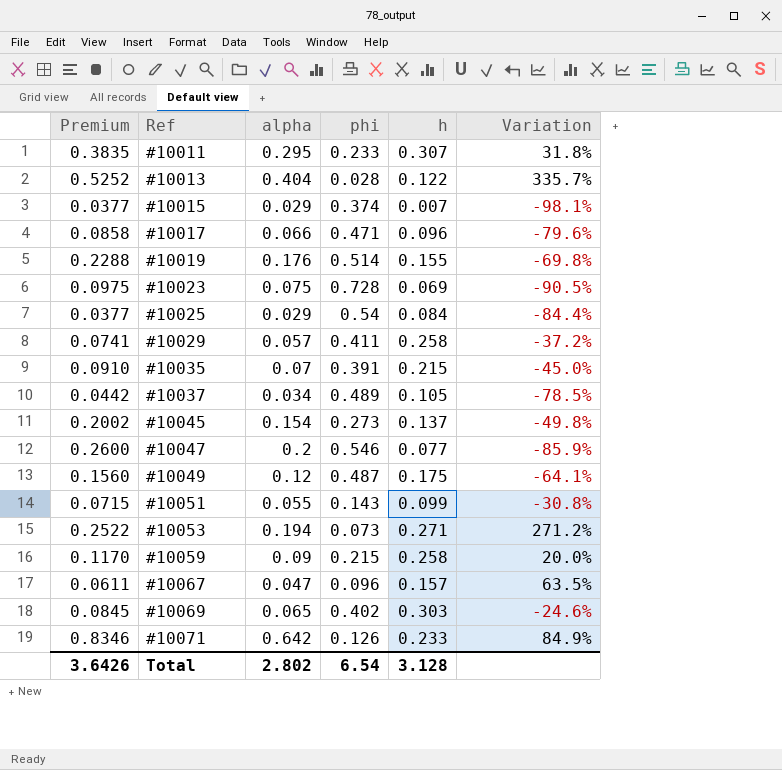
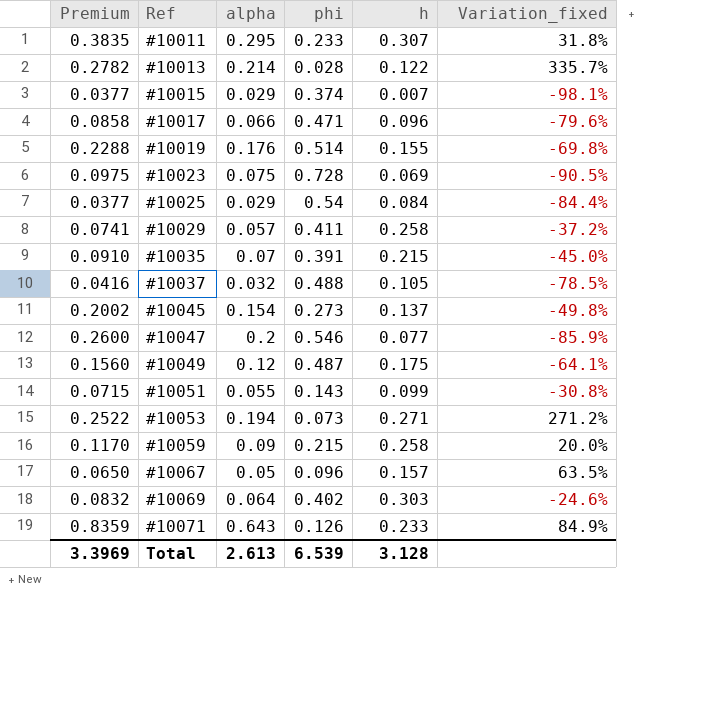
column name: Variation -> Variation_fixed
#10013 | Premium: 0.5252 -> 0.2782
#10013 | alpha: 0.404 -> 0.214
#10037 | Premium: 0.0442 -> 0.0416
#10037 | alpha: 0.034 -> 0.032
#10037 | phi: 0.489 -> 0.488
#10067 | Premium: 0.0611 -> 0.0650
#10067 | alpha: 0.047 -> 0.05
#10069 | Premium: 0.0845 -> 0.0832
#10069 | alpha: 0.065 -> 0.064
#10071 | Premium: 0.8346 -> 0.8359
#10071 | alpha: 0.642 -> 0.643
Total | Premium: 3.6426 -> 3.3969
Total | alpha: 2.802 -> 2.613
Total | phi: 6.54 -> 6.539

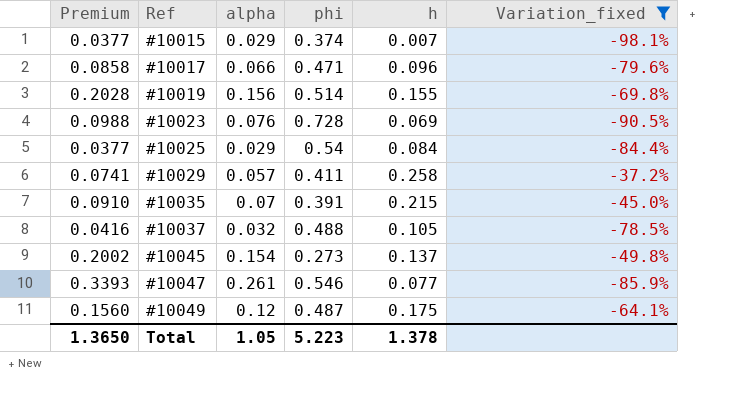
filter: none -> Variation_fixed <= -37.2%
#10019 | Premium: 0.2288 -> 0.2028
#10019 | alpha: 0.176 -> 0.156
#10023 | Premium: 0.0975 -> 0.0988
#10023 | alpha: 0.075 -> 0.076
#10047 | Premium: 0.2600 -> 0.3393
#10047 | alpha: 0.2 -> 0.261
Total | Premium: 3.3969 -> 1.3650
Total | alpha: 2.613 -> 1.05
Total | phi: 6.539 -> 5.223
Total | h: 3.128 -> 1.378

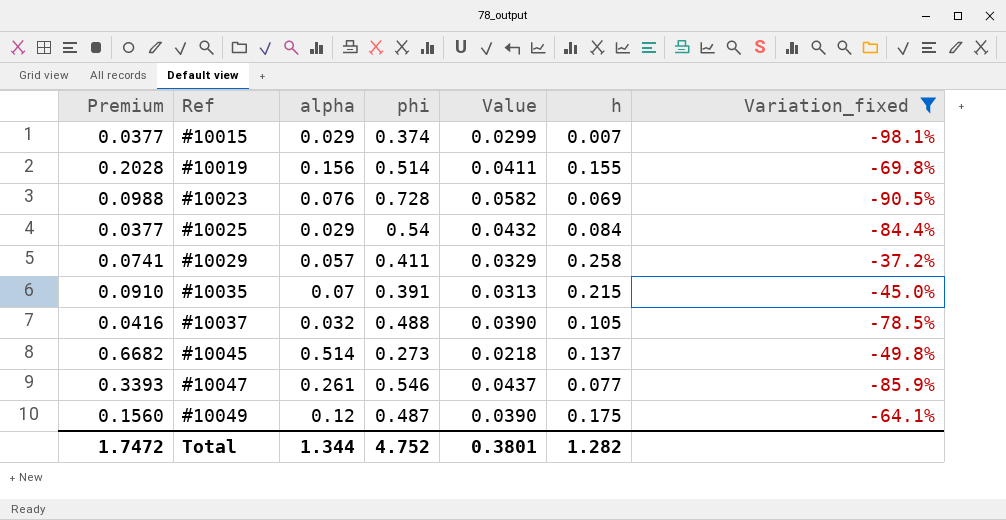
column Value | formula: none -> [phi] * 0.08
row #10017: 0.0858 | 0.066 | 0.471 | 0.096 | -79.6% -> none
#10045 | Premium: 0.2002 -> 0.6682
#10045 | alpha: 0.154 -> 0.514
Total | Premium: 1.3650 -> 1.7472
Total | alpha: 1.05 -> 1.344
Total | phi: 5.223 -> 4.752
Total | h: 1.378 -> 1.282

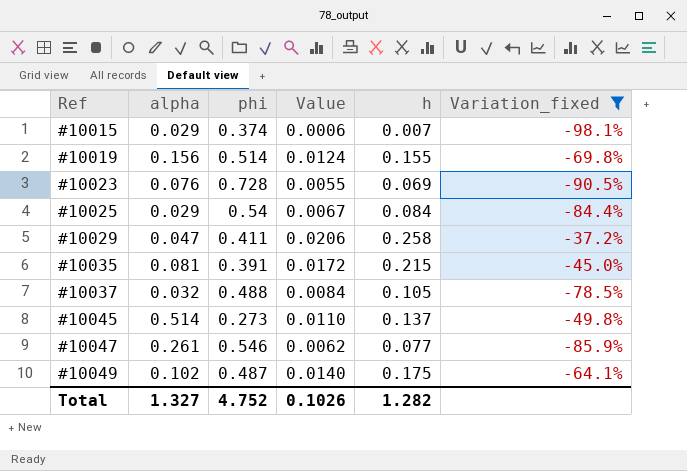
column Premium | formula: [alpha] * 1.3 -> none
column Value | formula: [phi] * 0.08 -> [h] * 0.08
#10029 | alpha: 0.057 -> 0.047
#10035 | alpha: 0.07 -> 0.081
#10049 | alpha: 0.12 -> 0.102
Total | alpha: 1.344 -> 1.327
Total | Value: 0.3801 -> 0.1026

